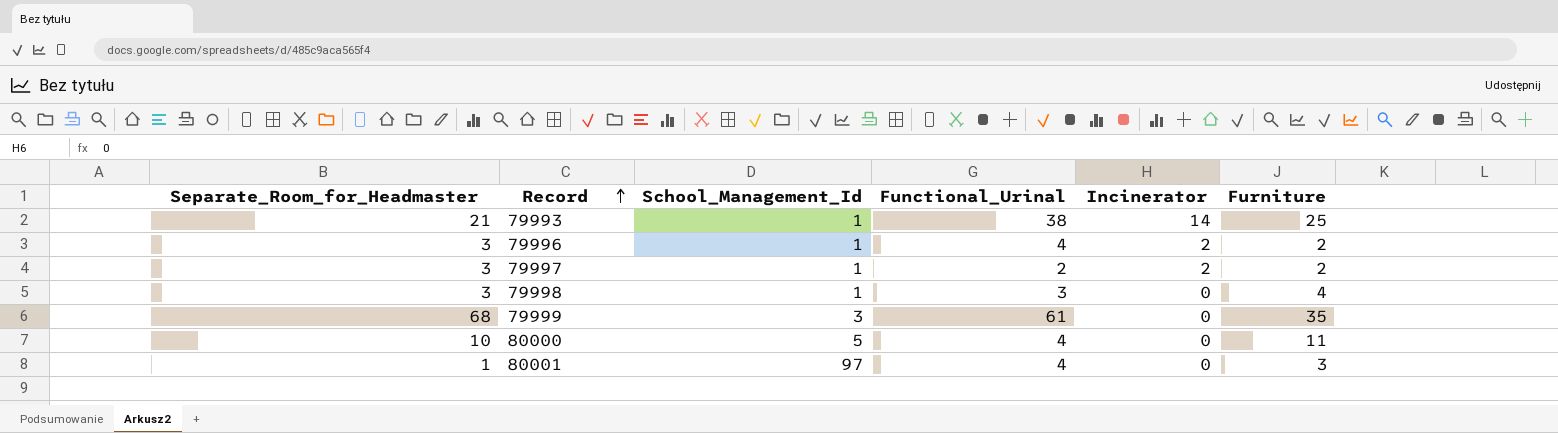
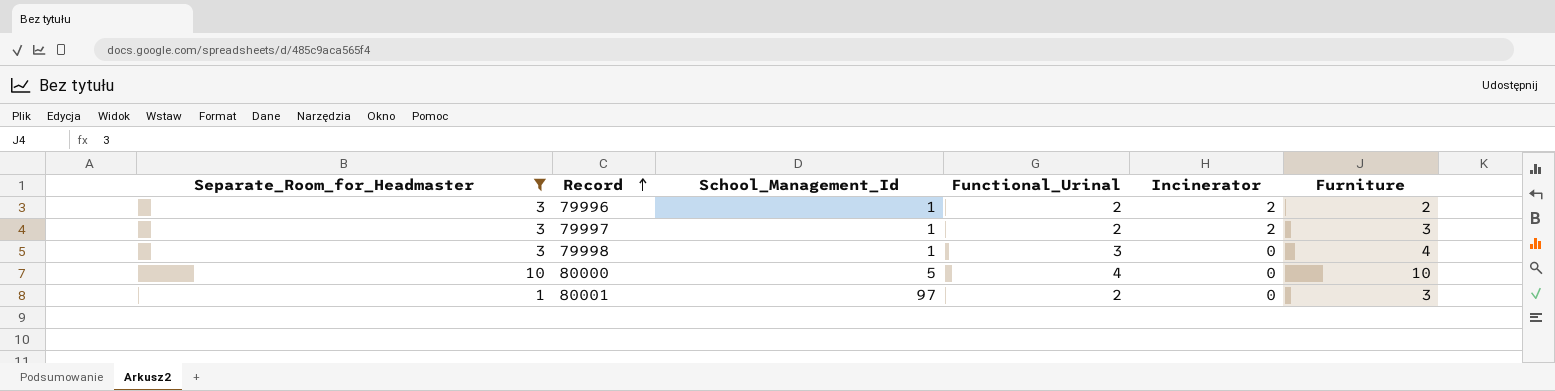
filter: none -> Separate_Room_for_Headmaster <= 10
79996 | Functional_Urinal: 4 -> 2
79997 | Furniture: 2 -> 3
80000 | Furniture: 11 -> 10
80001 | Functional_Urinal: 4 -> 2

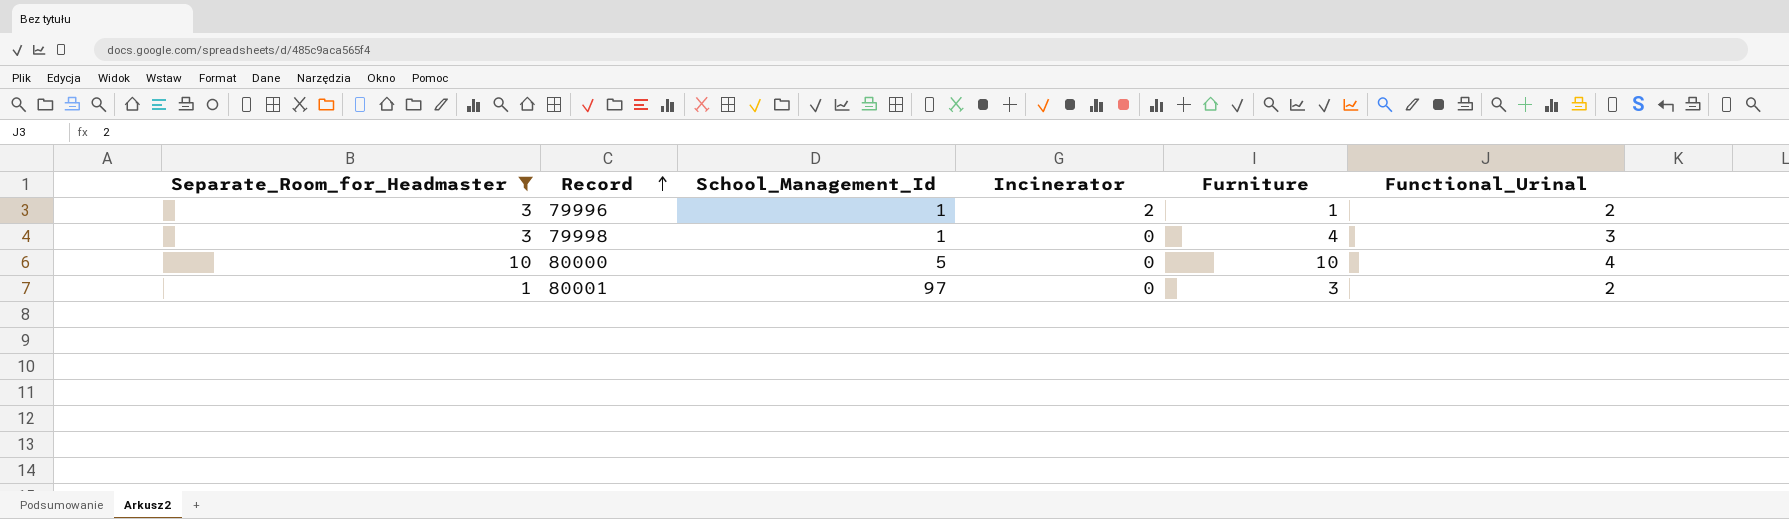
column Functional_Urinal | position: 4 -> 6
row 79997: 3 | 1 | 2 | 2 | 3 -> none
79996 | Furniture: 2 -> 1

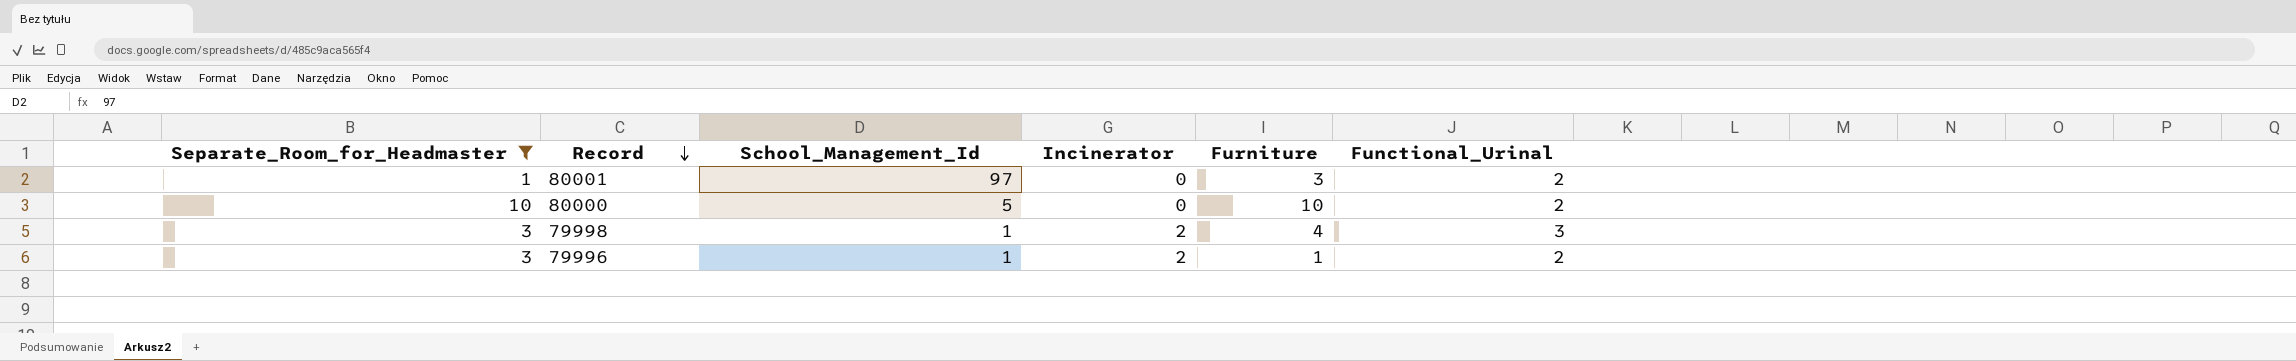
row order: Record ascending -> Record descending
80000 | Functional_Urinal: 4 -> 2
79998 | Incinerator: 0 -> 2

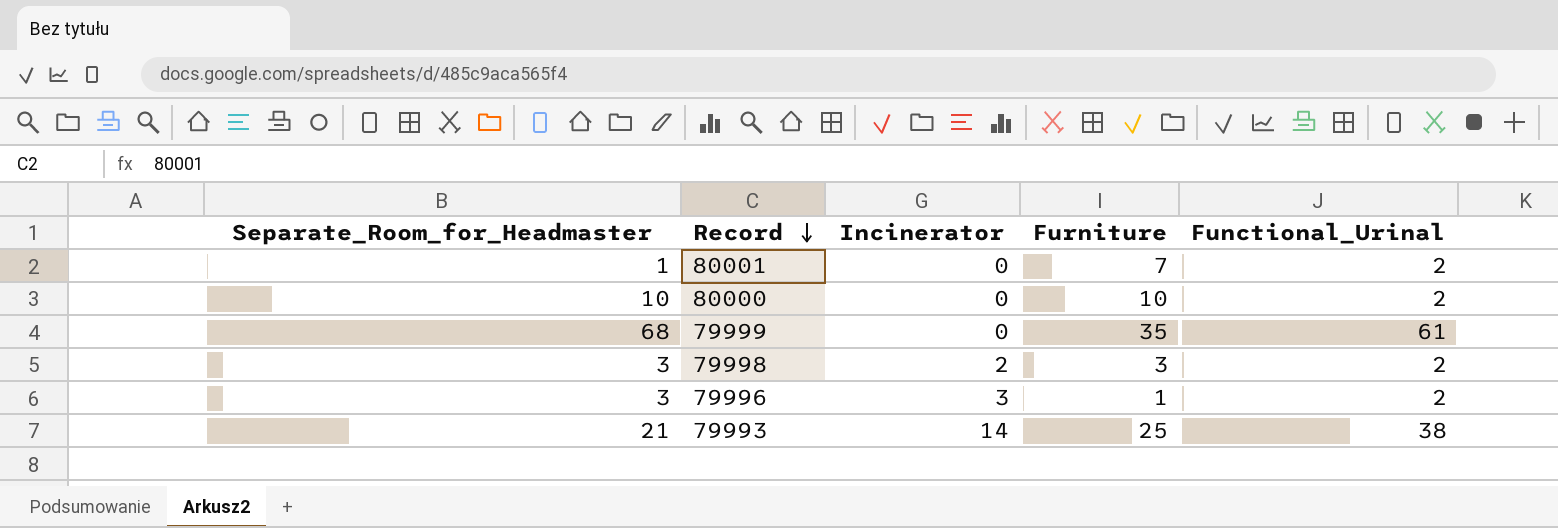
filter: Separate_Room_for_Headmaster <= 10 -> none
column School_Management_Id | position: 3 -> none
80001 | Furniture: 3 -> 7
79998 | Furniture: 4 -> 3
79998 | Functional_Urinal: 3 -> 2
79996 | Incinerator: 2 -> 3

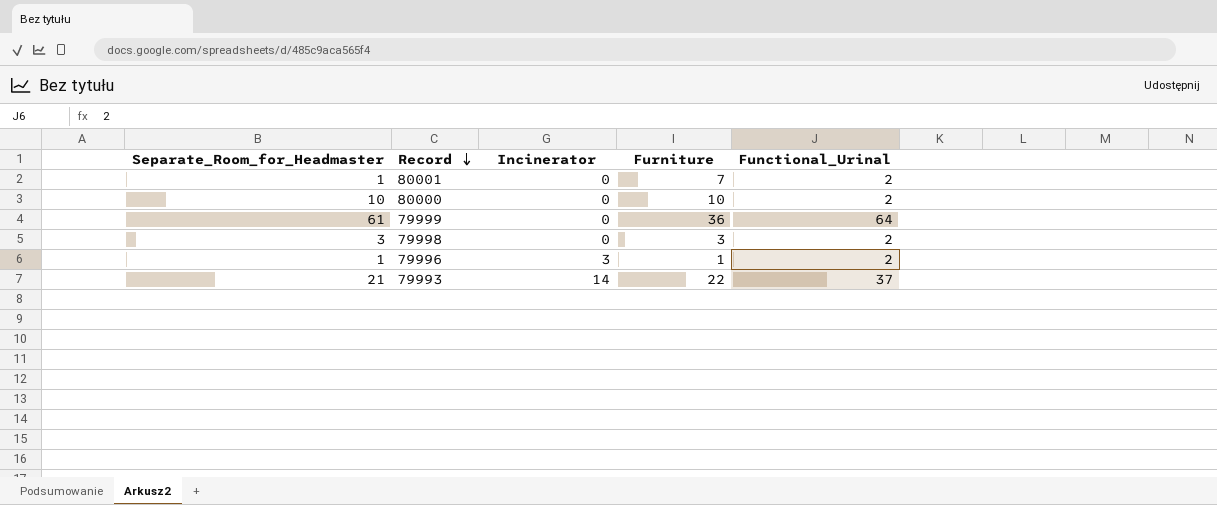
79999 | Separate_Room_for_Headmaster: 68 -> 61
79999 | Furniture: 35 -> 36
79999 | Functional_Urinal: 61 -> 64
79998 | Incinerator: 2 -> 0
79996 | Separate_Room_for_Headmaster: 3 -> 1
79993 | Furniture: 25 -> 22
79993 | Functional_Urinal: 38 -> 37

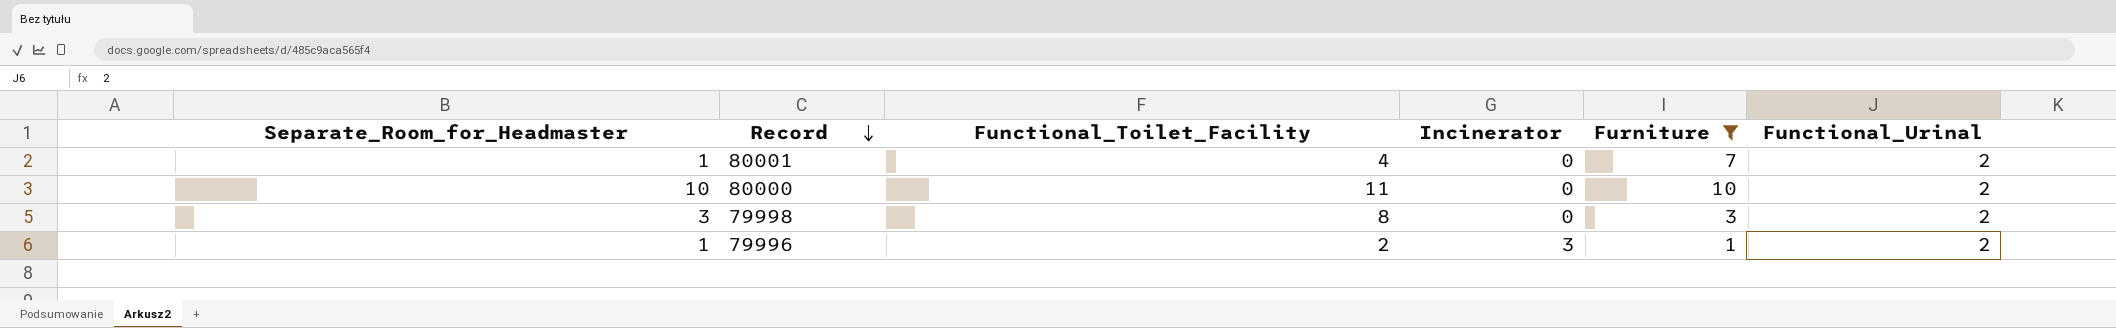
filter: none -> Furniture <= 10
column Functional_Toilet_Facility | position: none -> 3

